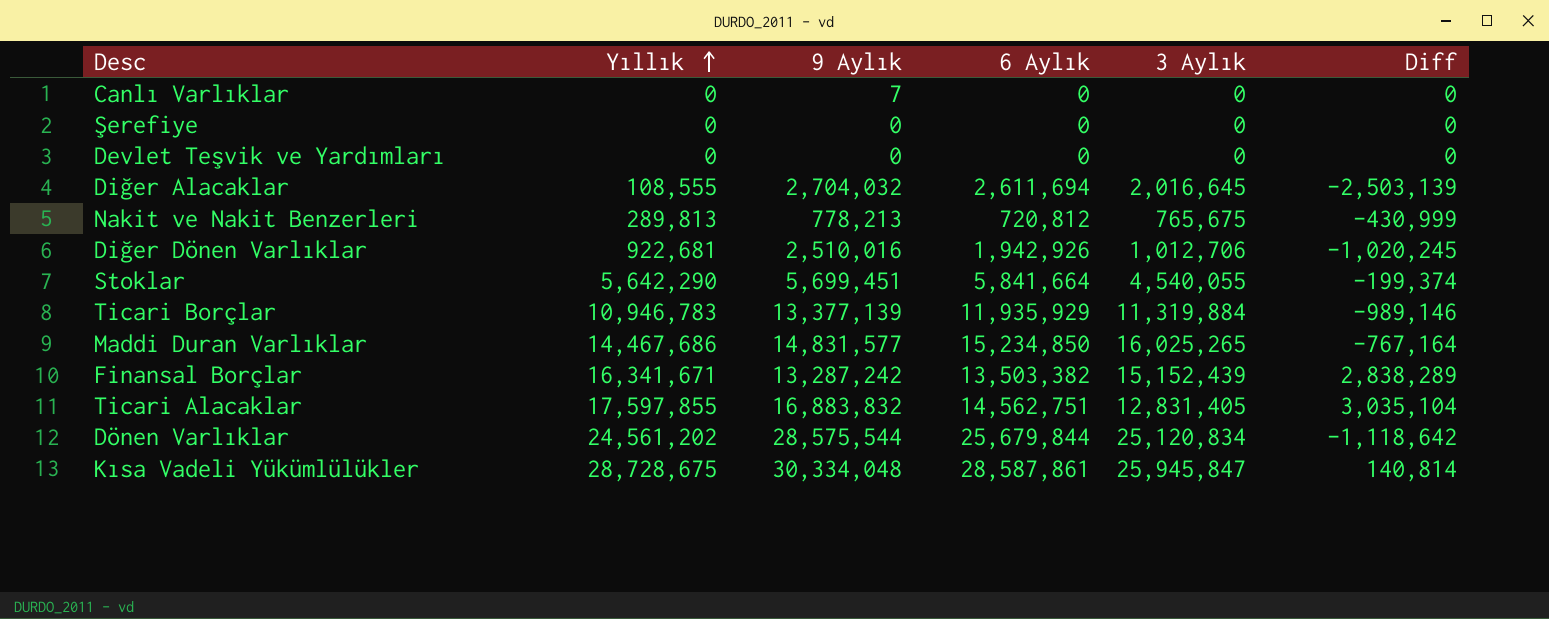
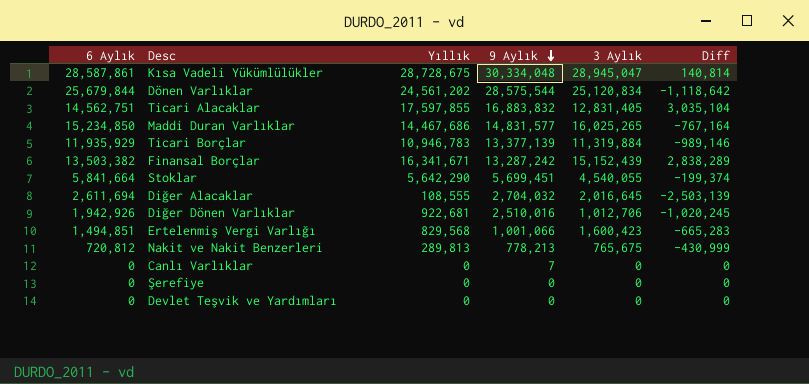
row order: Yıllık ascending -> 9 Aylık descending
column 6 Aylık | position: 4 -> 1
Kısa Vadeli Yükümlülükler | 3 Aylık: 25,945,847 -> 28,945,047
row Ertelenmiş Vergi Varlığı: none -> 1,494,851 | 829,568 | 1,001,066 | 1,600,423 | -665,283

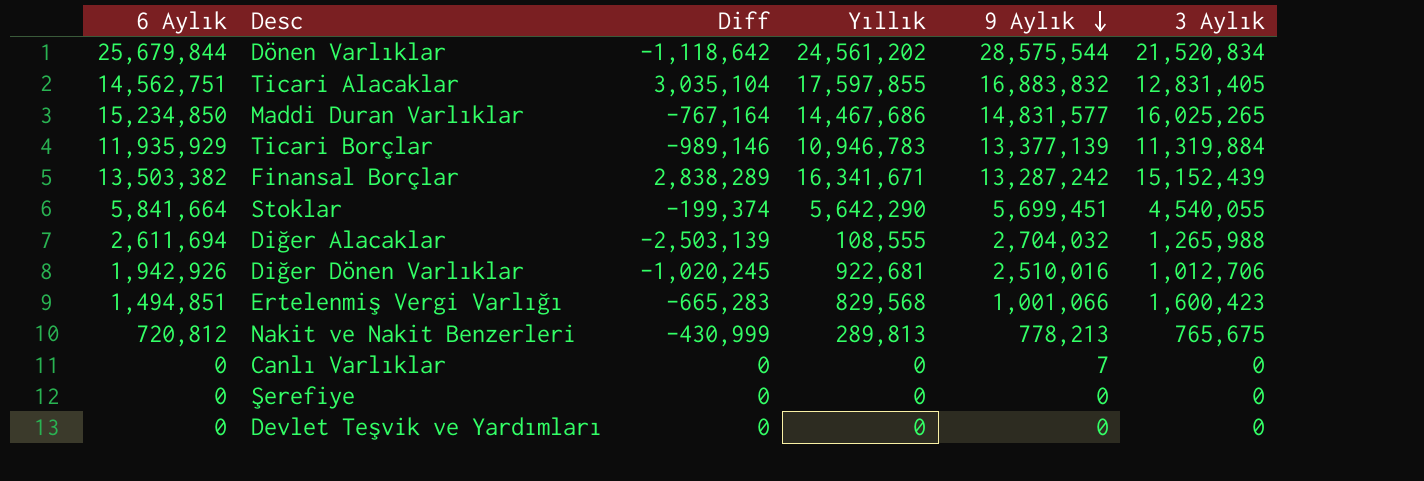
column Diff | position: 6 -> 3
row Kısa Vadeli Yükümlülükler: 28,587,861 | 28,728,675 | 30,334,048 | 28,945,047 | 140,814 -> none
Dönen Varlıklar | 3 Aylık: 25,120,834 -> 21,520,834
Diğer Alacaklar | 3 Aylık: 2,016,645 -> 1,265,988

